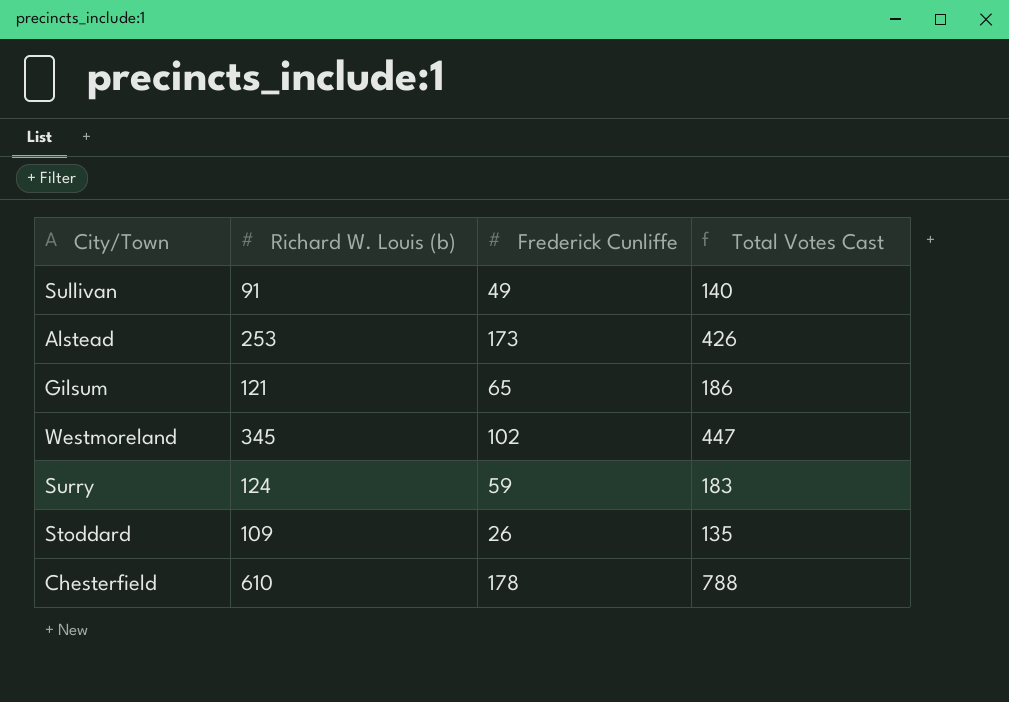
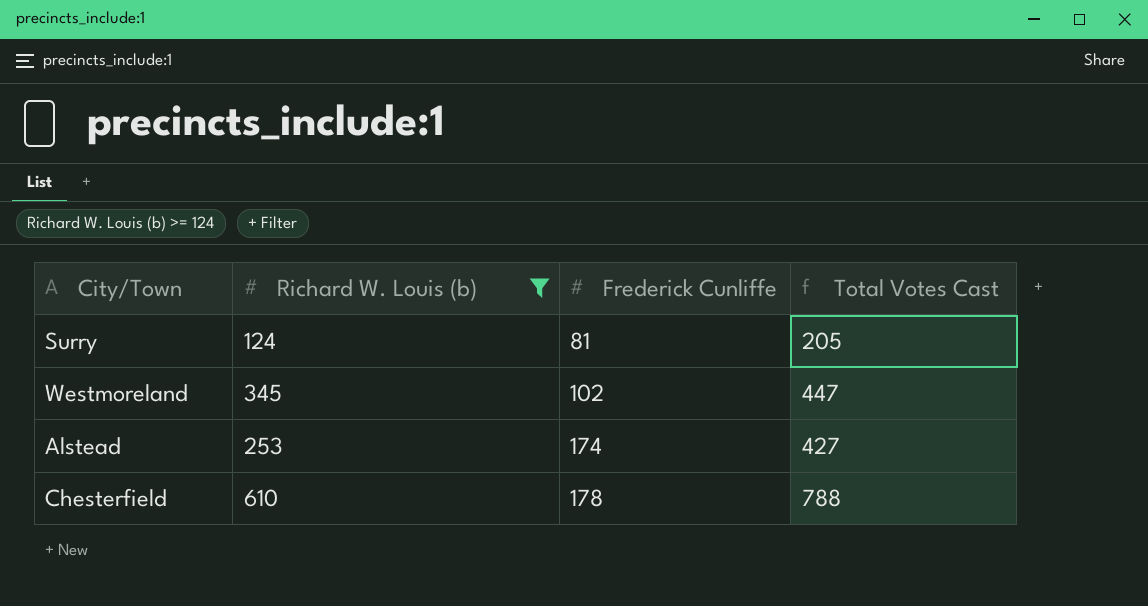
filter: none -> Richard W. Louis (b) >= 124
row order: none -> Frederick Cunliffe ascending
Surry | Frederick Cunliffe: 59 -> 81
Surry | Total Votes Cast: 183 -> 205
Alstead | Frederick Cunliffe: 173 -> 174
Alstead | Total Votes Cast: 426 -> 427

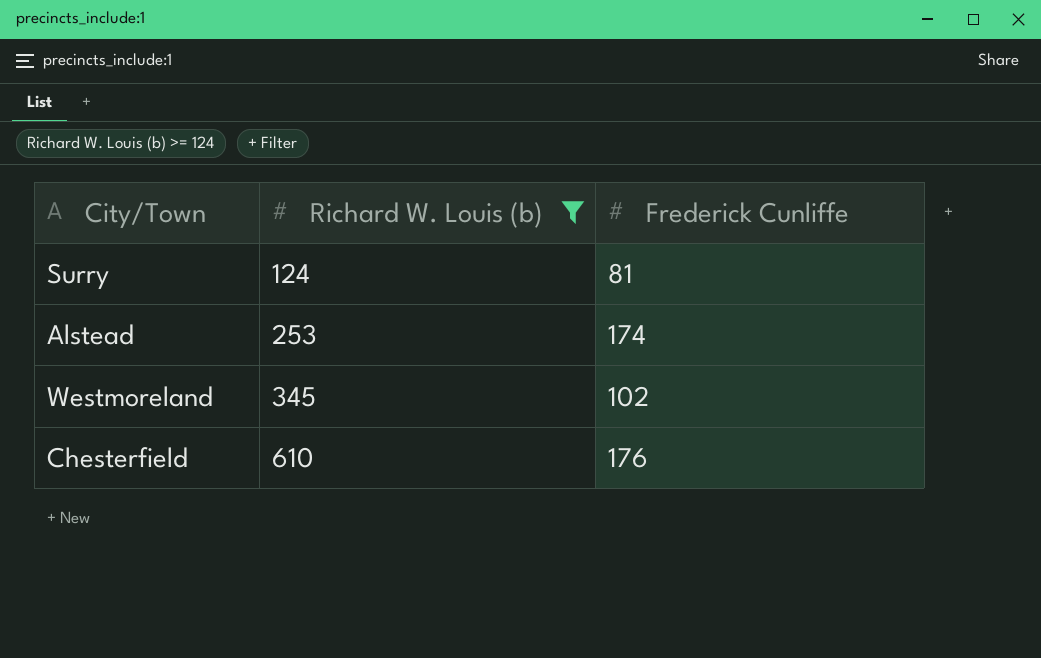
row order: Frederick Cunliffe ascending -> Richard W. Louis (b) ascending
column Total Votes Cast | formula: [Richard W. Louis (b)] + [Frederick Cunliffe] -> none
Chesterfield | Frederick Cunliffe: 178 -> 176

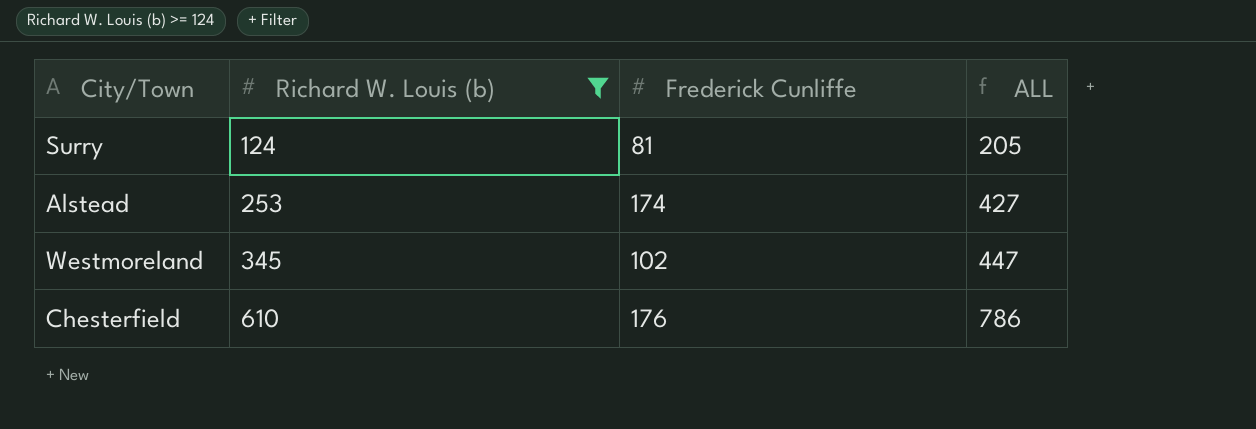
column ALL | formula: none -> [Richard W. Louis (b)] + [Frederick Cunliffe]

